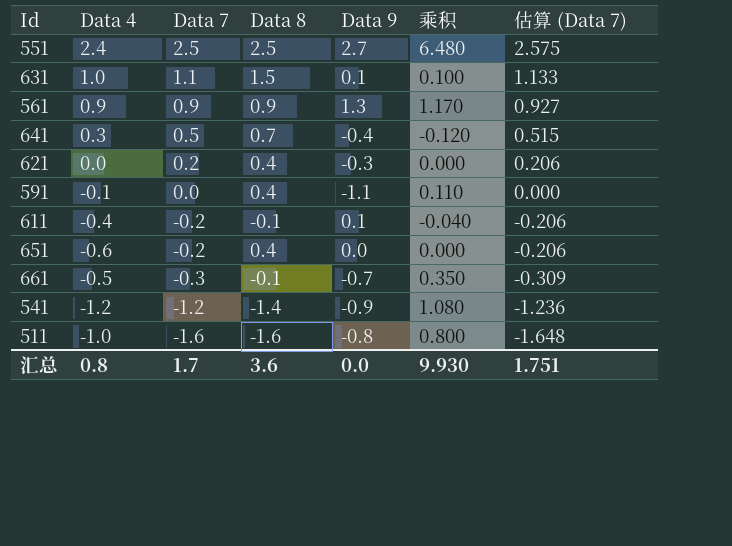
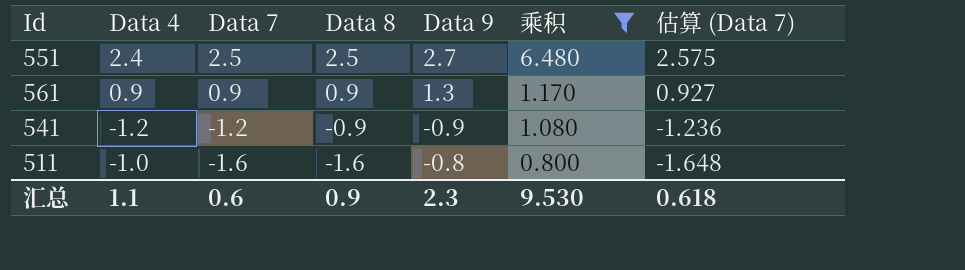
filter: none -> 乘积 >= 0.800
541 | Data 8: -1.4 -> -0.9
汇总 | Data 4: 0.8 -> 1.1
汇总 | Data 7: 1.7 -> 0.6
汇总 | Data 8: 3.6 -> 0.9
汇总 | Data 9: 0.0 -> 2.3
汇总 | 乘积: 9.930 -> 9.530
汇总 | 估算 (Data 7): 1.751 -> 0.618

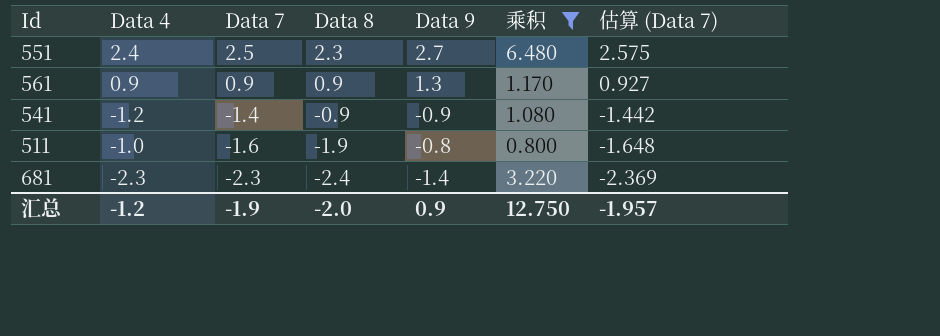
551 | Data 8: 2.5 -> 2.3
541 | Data 7: -1.2 -> -1.4
541 | 估算 (Data 7): -1.236 -> -1.442
511 | Data 8: -1.6 -> -1.9
row 681: none -> -2.3 | -2.3 | -2.4 | -1.4 | 3.220 | -2.369
汇总 | Data 4: 1.1 -> -1.2
汇总 | Data 7: 0.6 -> -1.9
汇总 | Data 8: 0.9 -> -2.0
汇总 | Data 9: 2.3 -> 0.9
汇总 | 乘积: 9.530 -> 12.750
汇总 | 估算 (Data 7): 0.618 -> -1.957

